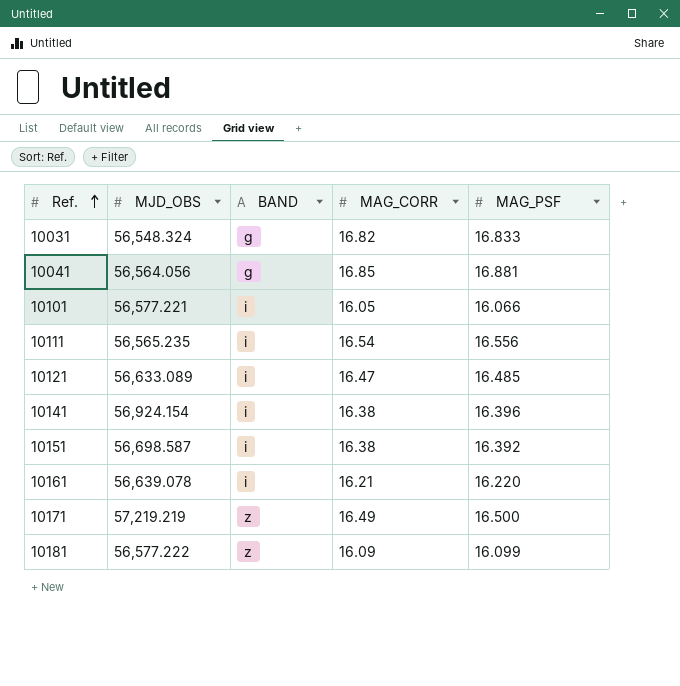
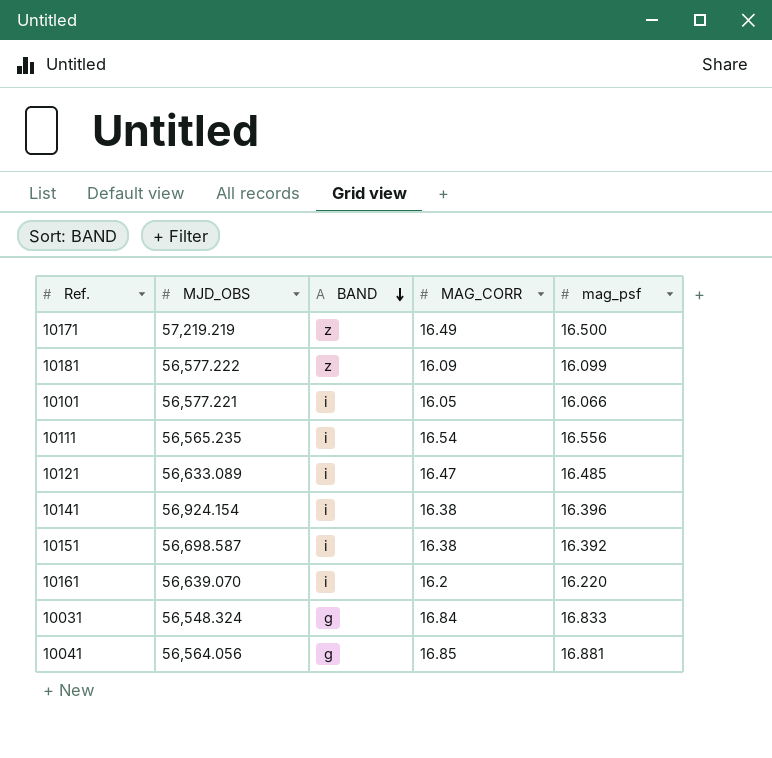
row order: Ref. ascending -> BAND descending
column name: MAG_PSF -> mag_psf
10161 | MJD_OBS: 56,639.078 -> 56,639.070
10161 | MAG_CORR: 16.21 -> 16.2
10031 | MAG_CORR: 16.82 -> 16.84

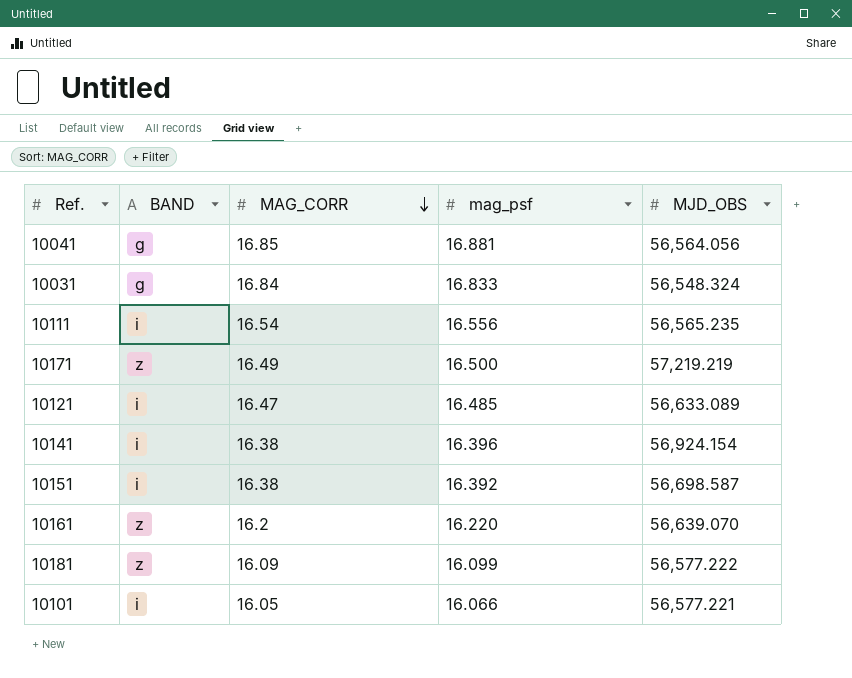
row order: BAND descending -> MAG_CORR descending
column MJD_OBS | position: 2 -> 5
10161 | BAND: i -> z

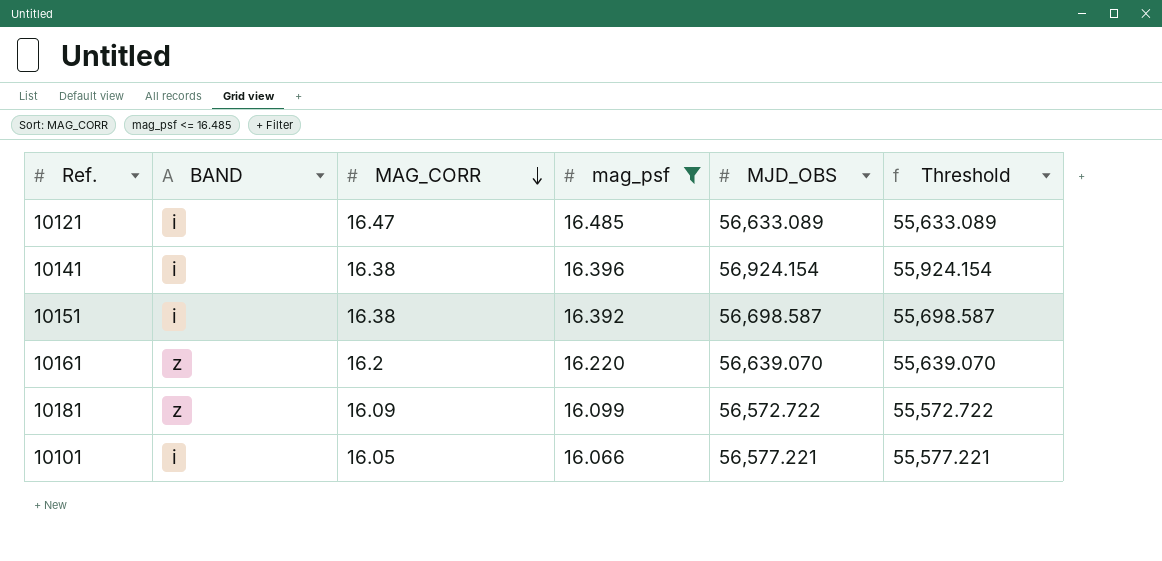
filter: none -> mag_psf <= 16.485
column Threshold | formula: none -> [MJD_OBS] - 1000
10181 | MJD_OBS: 56,577.222 -> 56,572.722

